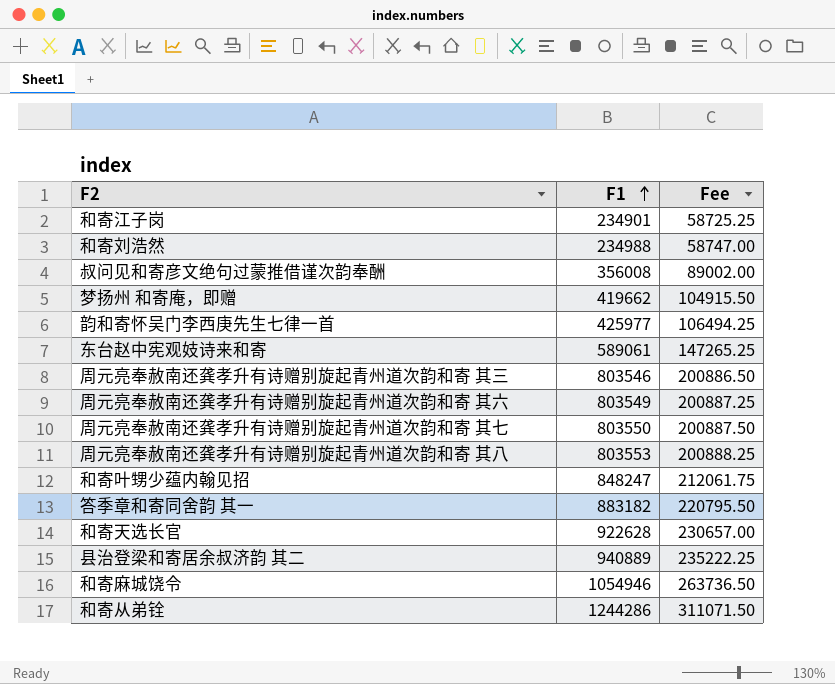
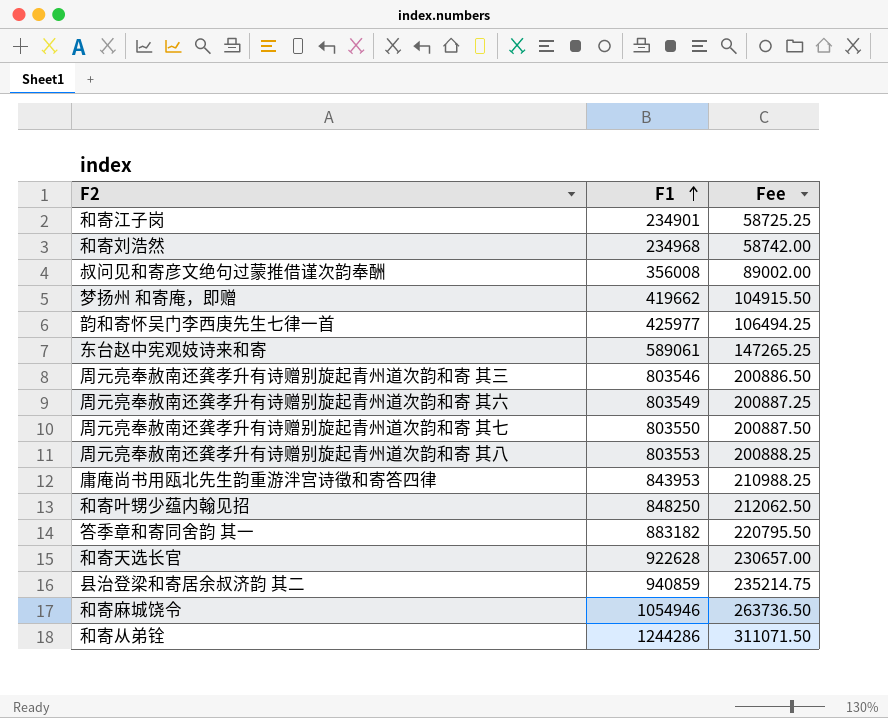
和寄刘浩然 | F1: 234988 -> 234968
和寄刘浩然 | Fee: 58747.00 -> 58742.00
row 庸庵尚书用瓯北先生韵重游泮宫诗徵和寄答四律: none -> 843953 | 210988.25
和寄叶甥少蕴内翰见招 | F1: 848247 -> 848250
和寄叶甥少蕴内翰见招 | Fee: 212061.75 -> 212062.50
县治登梁和寄居余叔济韵 其二 | F1: 940889 -> 940859
县治登梁和寄居余叔济韵 其二 | Fee: 235222.25 -> 235214.75

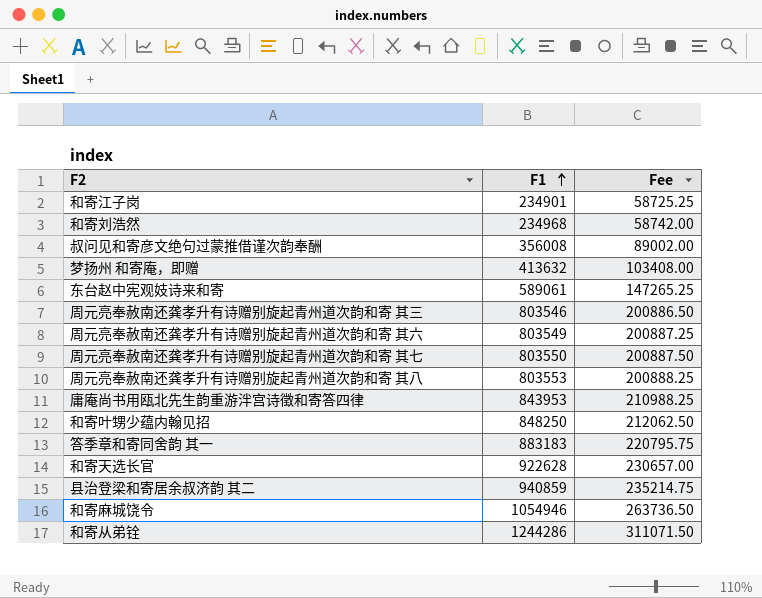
row 韵和寄怀吴门李西庚先生七律一首: 425977 | 106494.25 -> none
梦扬州 和寄庵，即赠 | F1: 419662 -> 413632
梦扬州 和寄庵，即赠 | Fee: 104915.50 -> 103408.00
答季章和寄同舍韵 其一 | F1: 883182 -> 883183
答季章和寄同舍韵 其一 | Fee: 220795.50 -> 220795.75

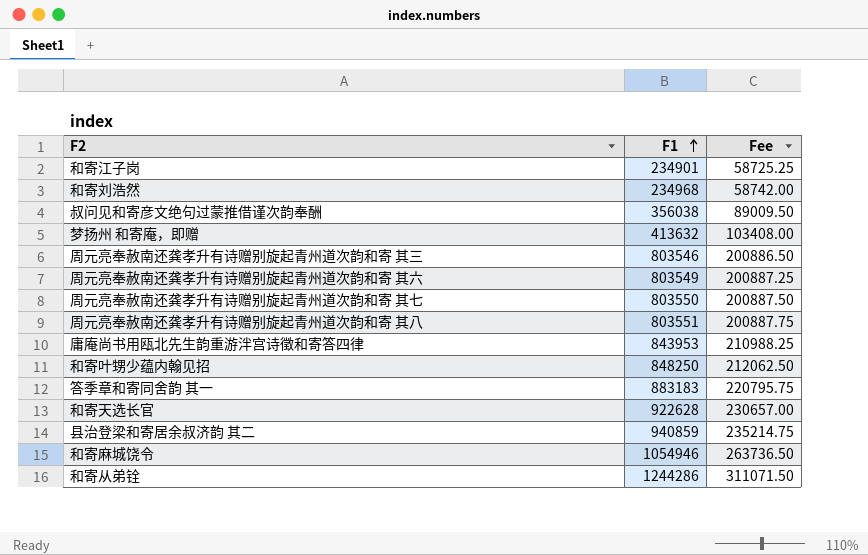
row 东台赵中宪观妓诗来和寄: 589061 | 147265.25 -> none
叔问见和寄彦文绝句过蒙推借谨次韵奉酬 | F1: 356008 -> 356038
叔问见和寄彦文绝句过蒙推借谨次韵奉酬 | Fee: 89002.00 -> 89009.50
周元亮奉赦南还龚孝升有诗赠别旋起青州道次韵和寄 其八 | F1: 803553 -> 803551
周元亮奉赦南还龚孝升有诗赠别旋起青州道次韵和寄 其八 | Fee: 200888.25 -> 200887.75

